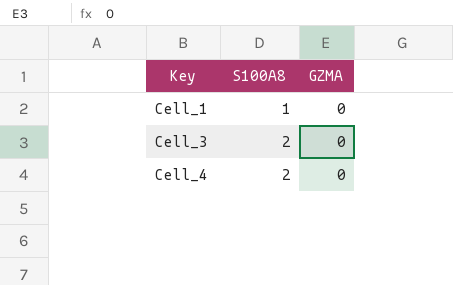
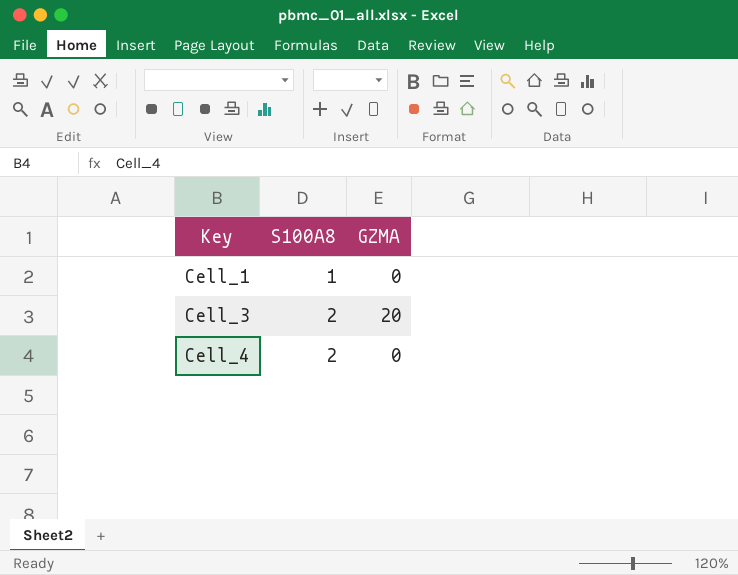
Cell_3 | GZMA: 0 -> 20

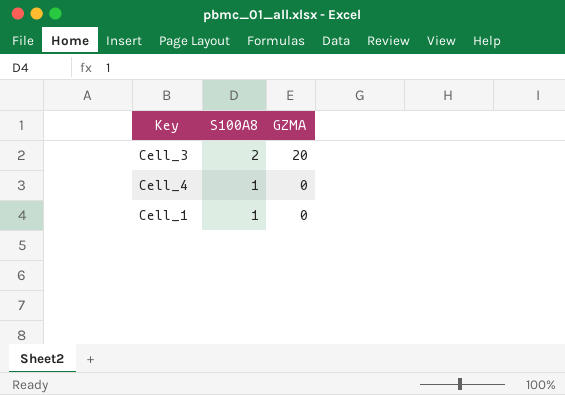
row order: Key ascending -> S100A8 descending
Cell_4 | S100A8: 2 -> 1

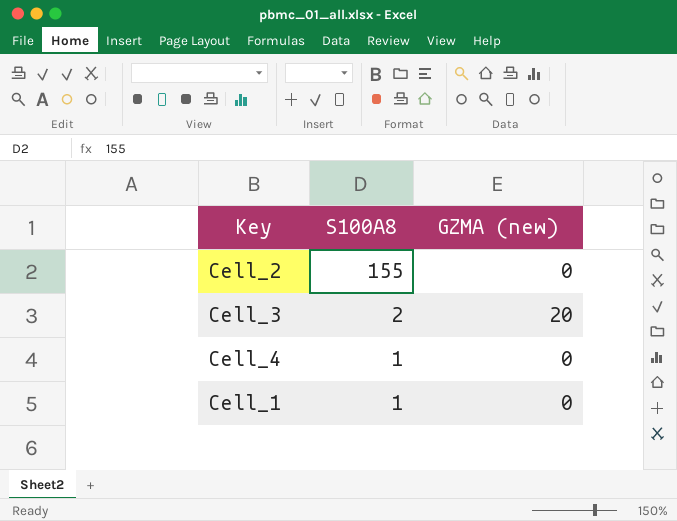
column name: GZMA -> GZMA (new)
row Cell_2: none -> 155 | 0

